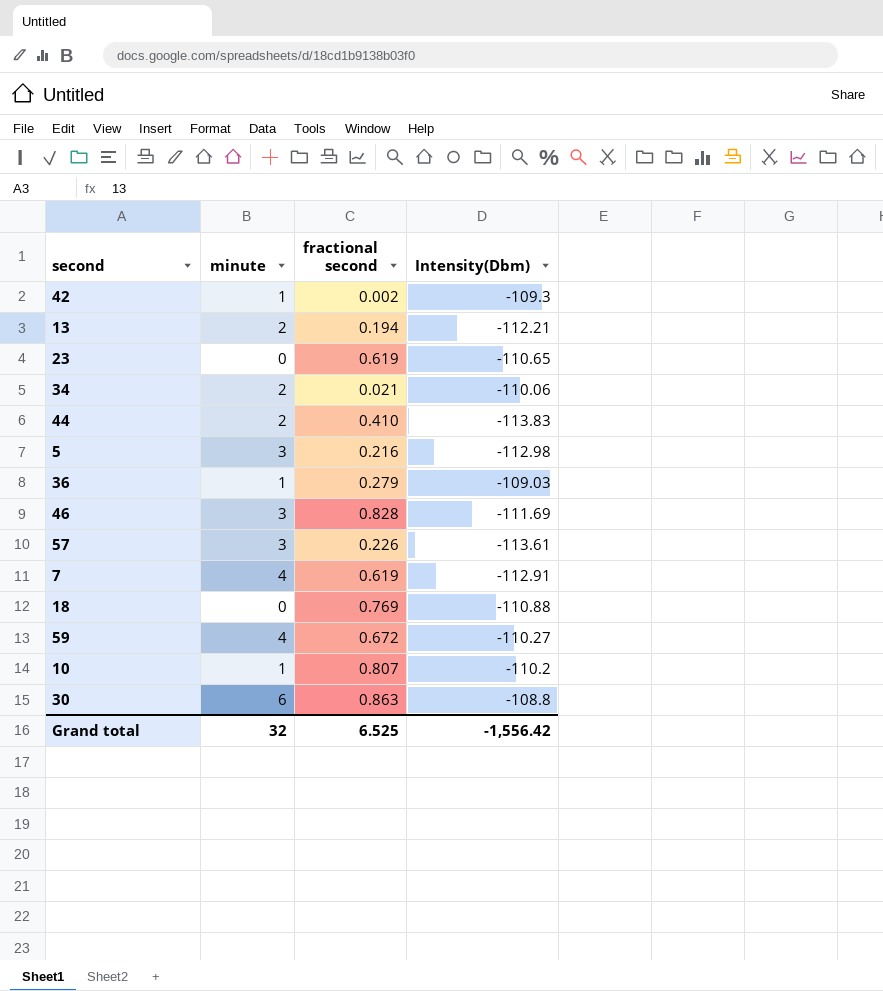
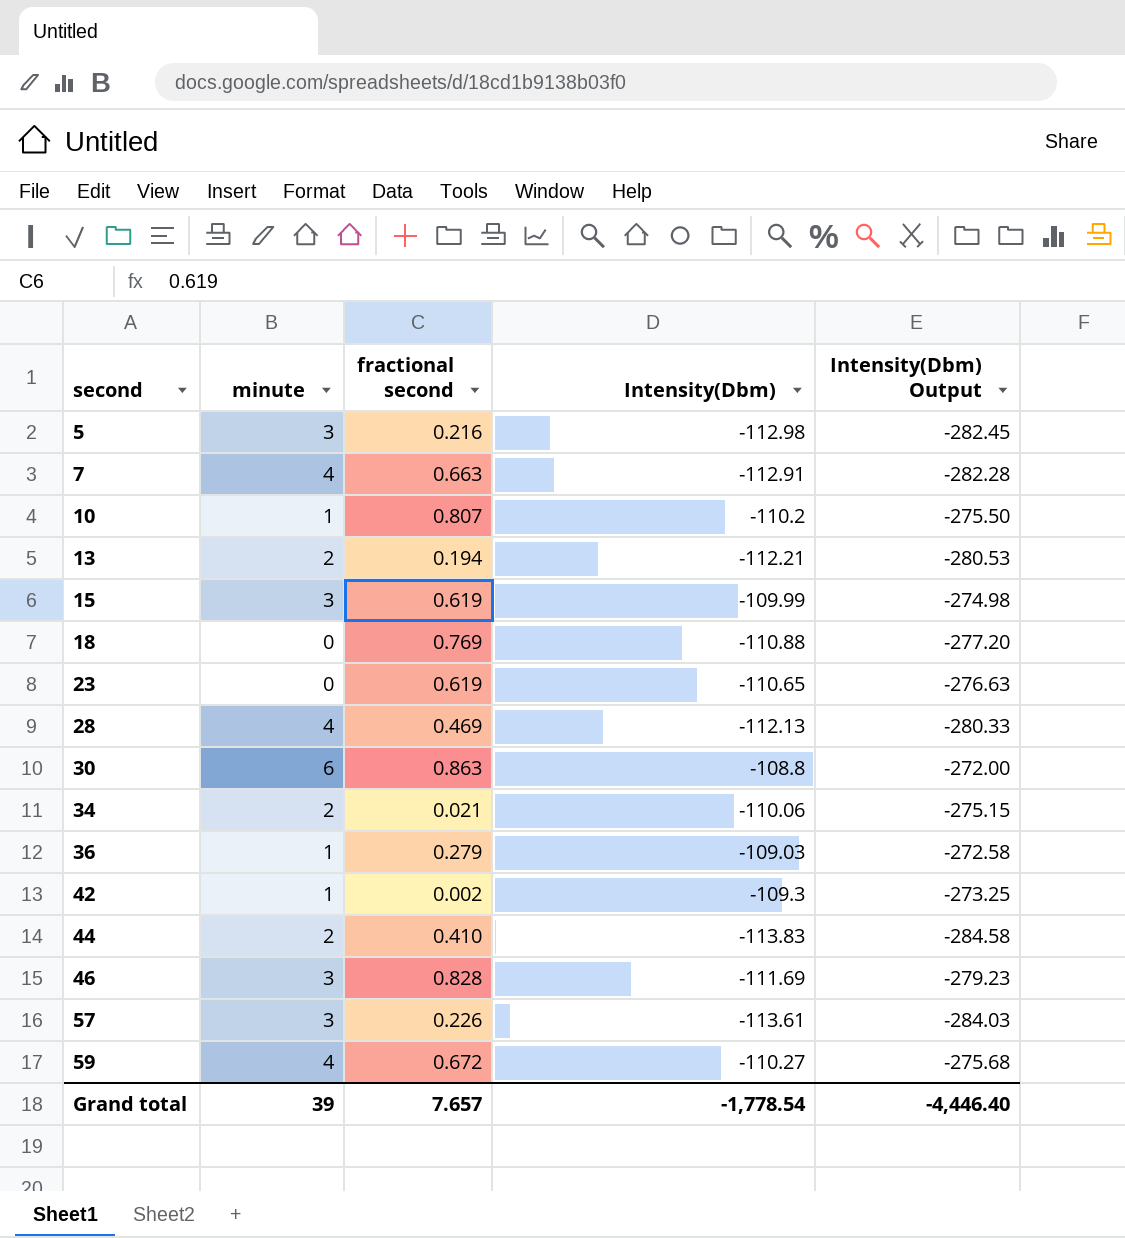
row order: none -> second ascending
column Intensity(Dbm) Output | formula: none -> [Intensity(Dbm)] * 2.5
7 | fractional second: 0.619 -> 0.663
row 15: none -> 3 | 0.619 | -109.99 | -274.98
row 28: none -> 4 | 0.469 | -112.13 | -280.33
Grand total | minute: 32 -> 39
Grand total | fractional second: 6.525 -> 7.657
Grand total | Intensity(Dbm): -1,556.42 -> -1,778.54

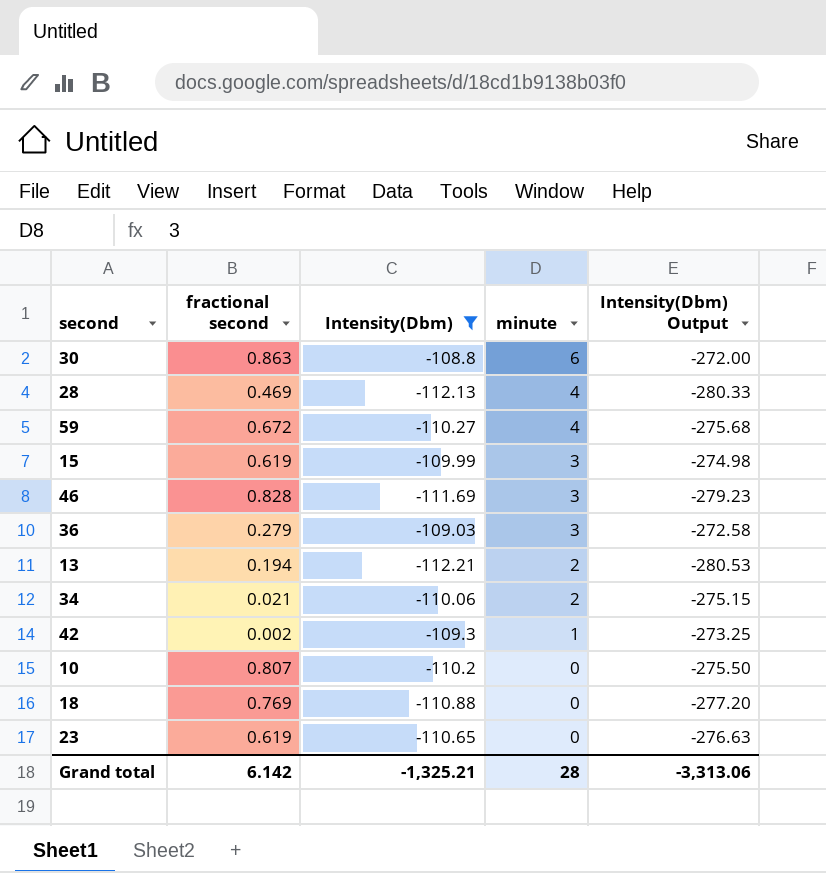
filter: none -> Intensity(Dbm) >= -112.21
row order: second ascending -> minute descending
column minute | position: 2 -> 4
36 | minute: 1 -> 3
10 | minute: 1 -> 0
Grand total | fractional second: 7.657 -> 6.142
Grand total | Intensity(Dbm): -1,778.54 -> -1,325.21
Grand total | minute: 39 -> 28
Grand total | Intensity(Dbm) Output: -4,446.40 -> -3,313.06

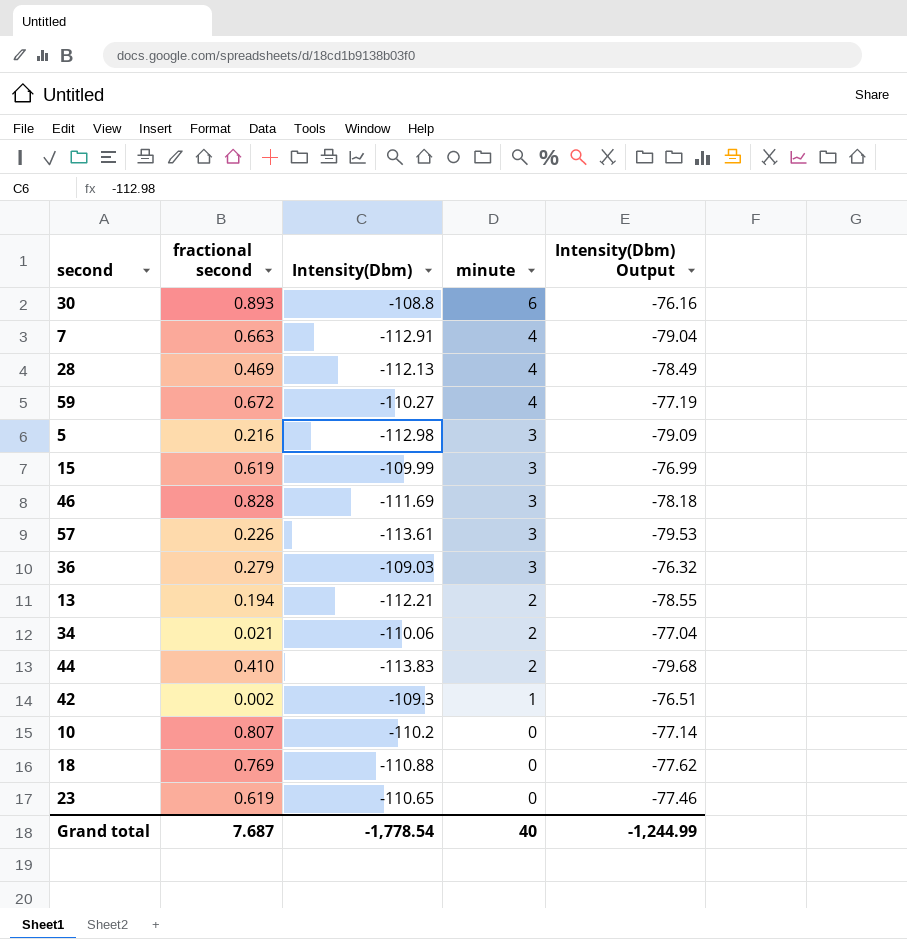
filter: Intensity(Dbm) >= -112.21 -> none
column Intensity(Dbm) Output | formula: [Intensity(Dbm)] * 2.5 -> [Intensity(Dbm)] * 0.7
30 | fractional second: 0.863 -> 0.893
Grand total | fractional second: 6.142 -> 7.687
Grand total | Intensity(Dbm): -1,325.21 -> -1,778.54
Grand total | minute: 28 -> 40
Grand total | Intensity(Dbm) Output: -3,313.06 -> -1,244.99

